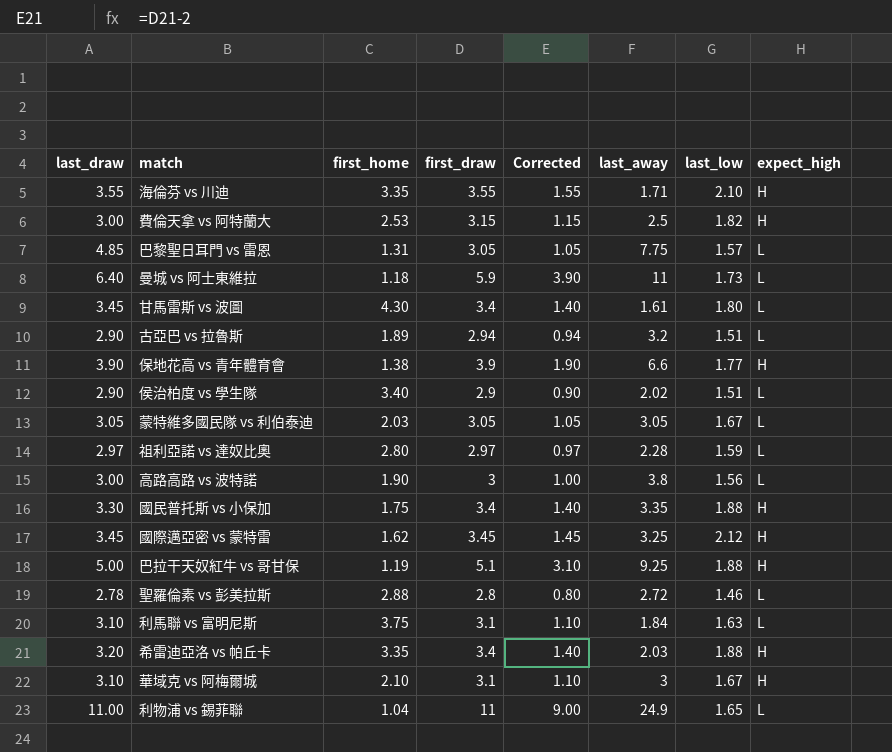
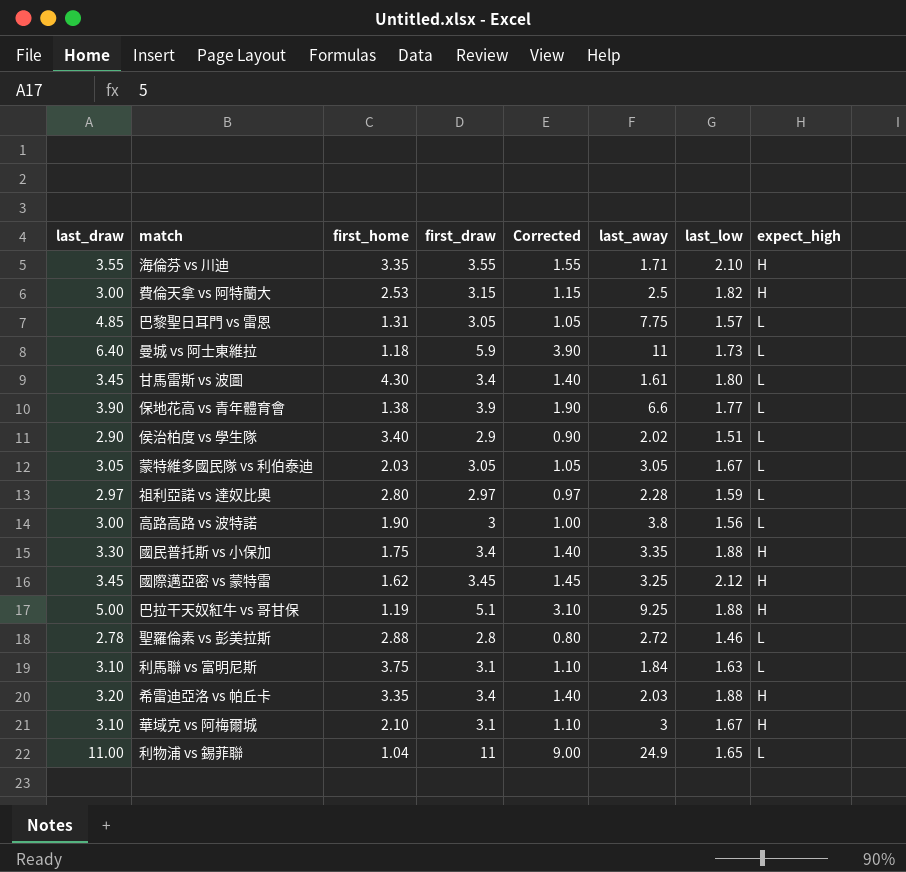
row 古亞巴 vs 拉魯斯: 2.90 | 1.89 | 2.94 | 0.94 | 3.2 | 1.51 | L -> none
保地花高 vs 青年體育會 | expect_high: H -> L

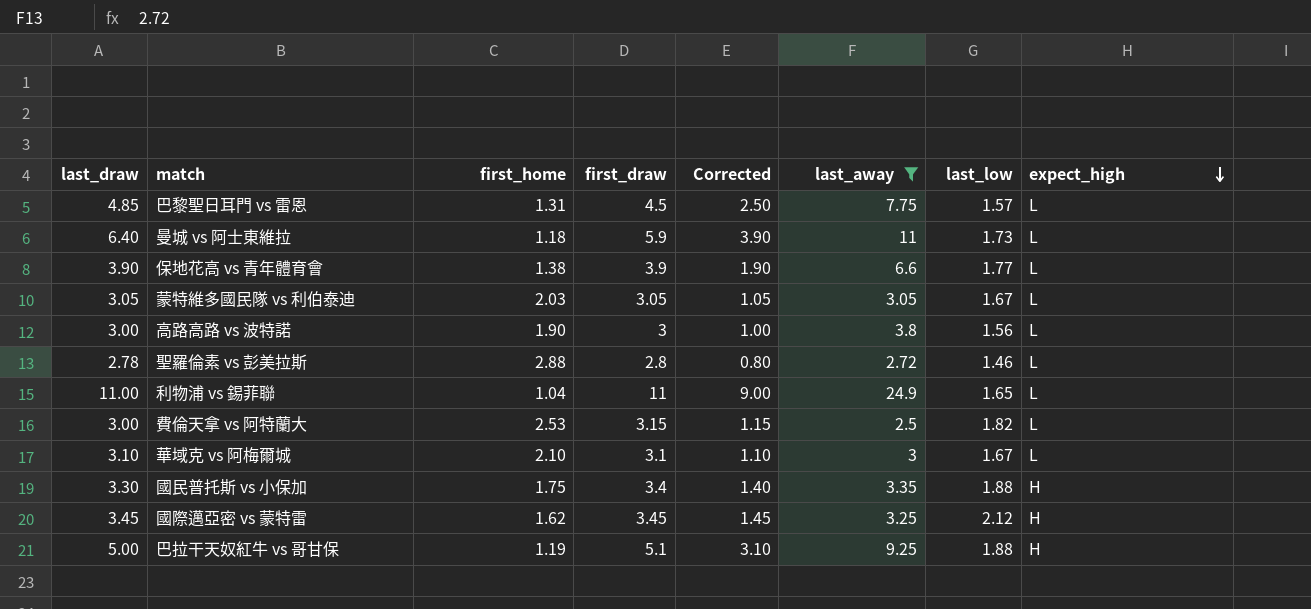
filter: none -> last_away >= 2.5
row order: none -> expect_high descending
巴黎聖日耳門 vs 雷恩 | first_draw: 3.05 -> 4.5
巴黎聖日耳門 vs 雷恩 | Corrected: 1.05 -> 2.50
費倫天拿 vs 阿特蘭大 | expect_high: H -> L
華域克 vs 阿梅爾城 | expect_high: H -> L

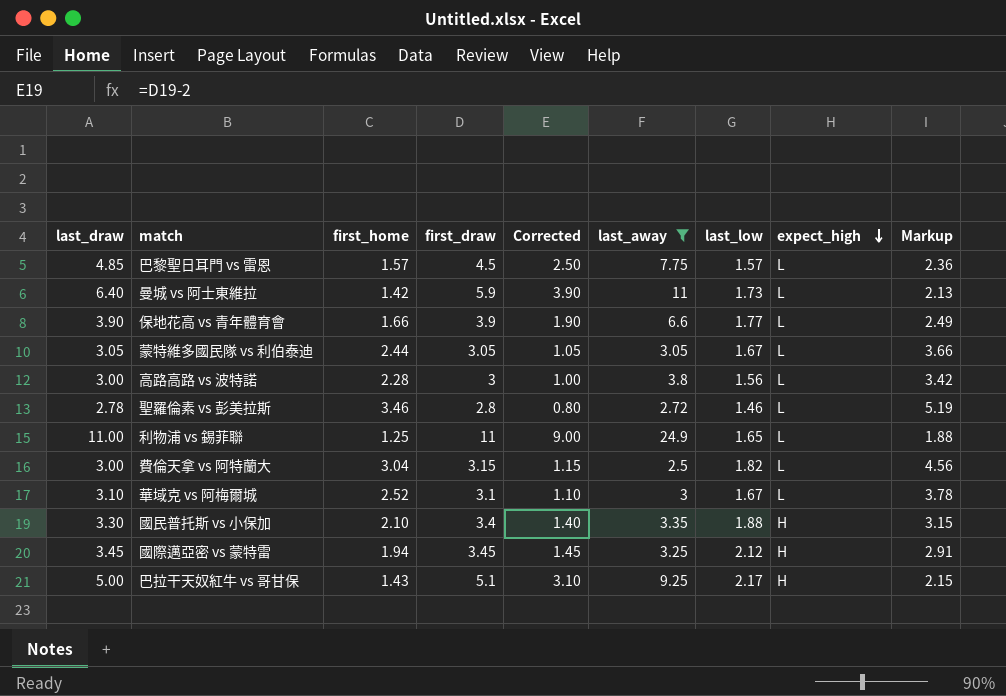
column Markup | formula: none -> [first_home] * 1.5
巴黎聖日耳門 vs 雷恩 | first_home: 1.31 -> 1.57
曼城 vs 阿士東維拉 | first_home: 1.18 -> 1.42
保地花高 vs 青年體育會 | first_home: 1.38 -> 1.66
蒙特維多國民隊 vs 利伯泰迪 | first_home: 2.03 -> 2.44
高路高路 vs 波特諾 | first_home: 1.90 -> 2.28
聖羅倫素 vs 彭美拉斯 | first_home: 2.88 -> 3.46
利物浦 vs 錫菲聯 | first_home: 1.04 -> 1.25
費倫天拿 vs 阿特蘭大 | first_home: 2.53 -> 3.04
華域克 vs 阿梅爾城 | first_home: 2.10 -> 2.52
國民普托斯 vs 小保加 | first_home: 1.75 -> 2.10
國際邁亞密 vs 蒙特雷 | first_home: 1.62 -> 1.94
巴拉干天奴紅牛 vs 哥甘保 | first_home: 1.19 -> 1.43
巴拉干天奴紅牛 vs 哥甘保 | last_low: 1.88 -> 2.17

